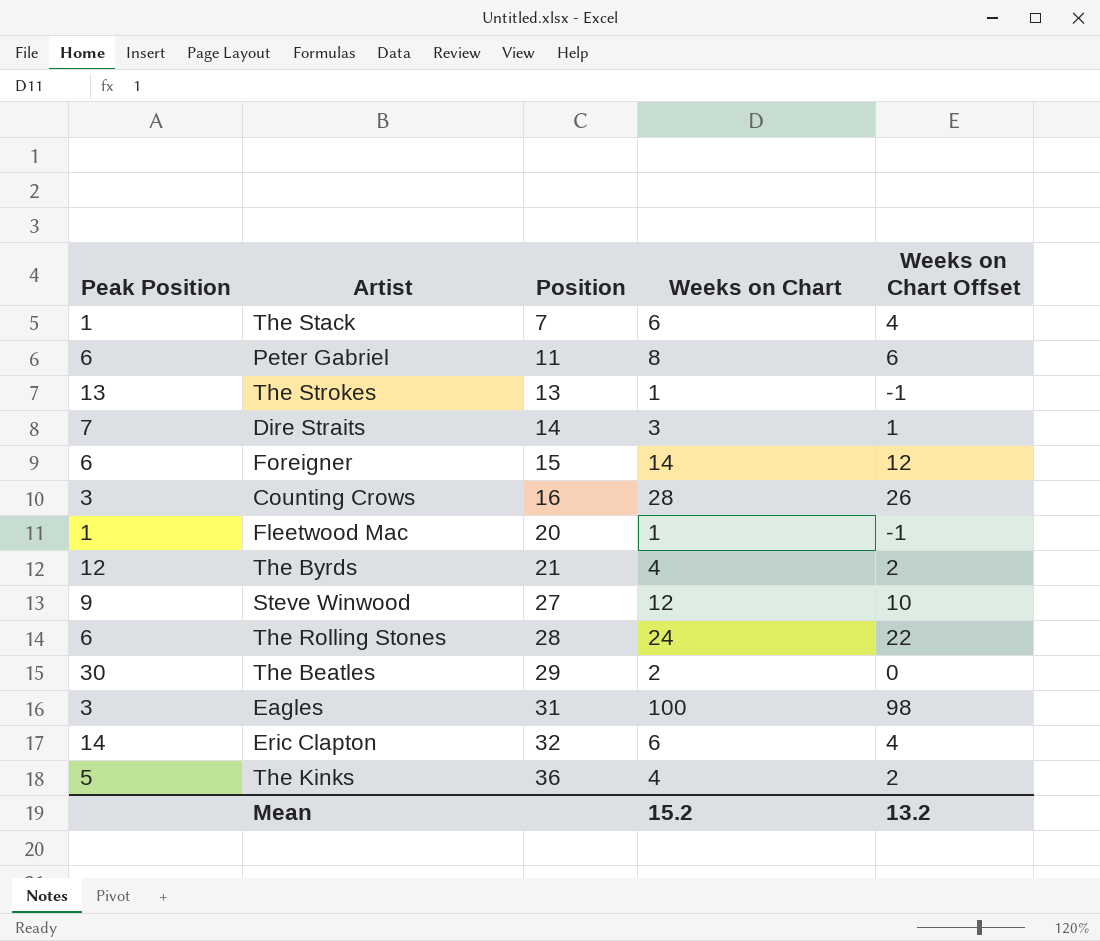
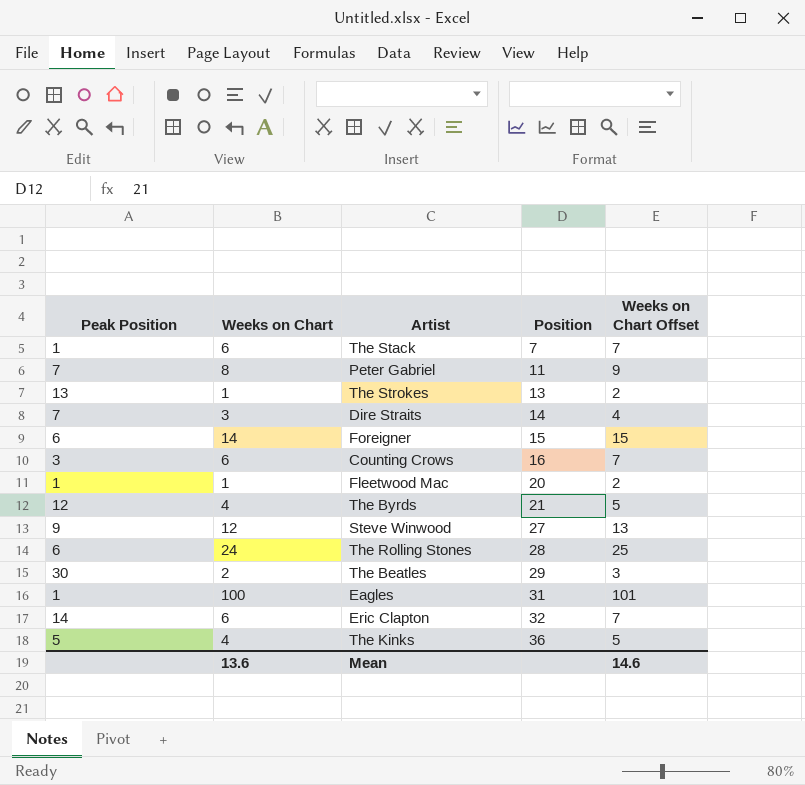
column Weeks on Chart | position: 4 -> 2
column Weeks on Chart Offset | formula: [Weeks on Chart] - 2 -> [Weeks on Chart] + 1
Peter Gabriel | Peak Position: 6 -> 7
Counting Crows | Weeks on Chart: 28 -> 6
Eagles | Peak Position: 3 -> 1
Mean | Weeks on Chart: 15.2 -> 13.6
Mean | Weeks on Chart Offset: 13.2 -> 14.6

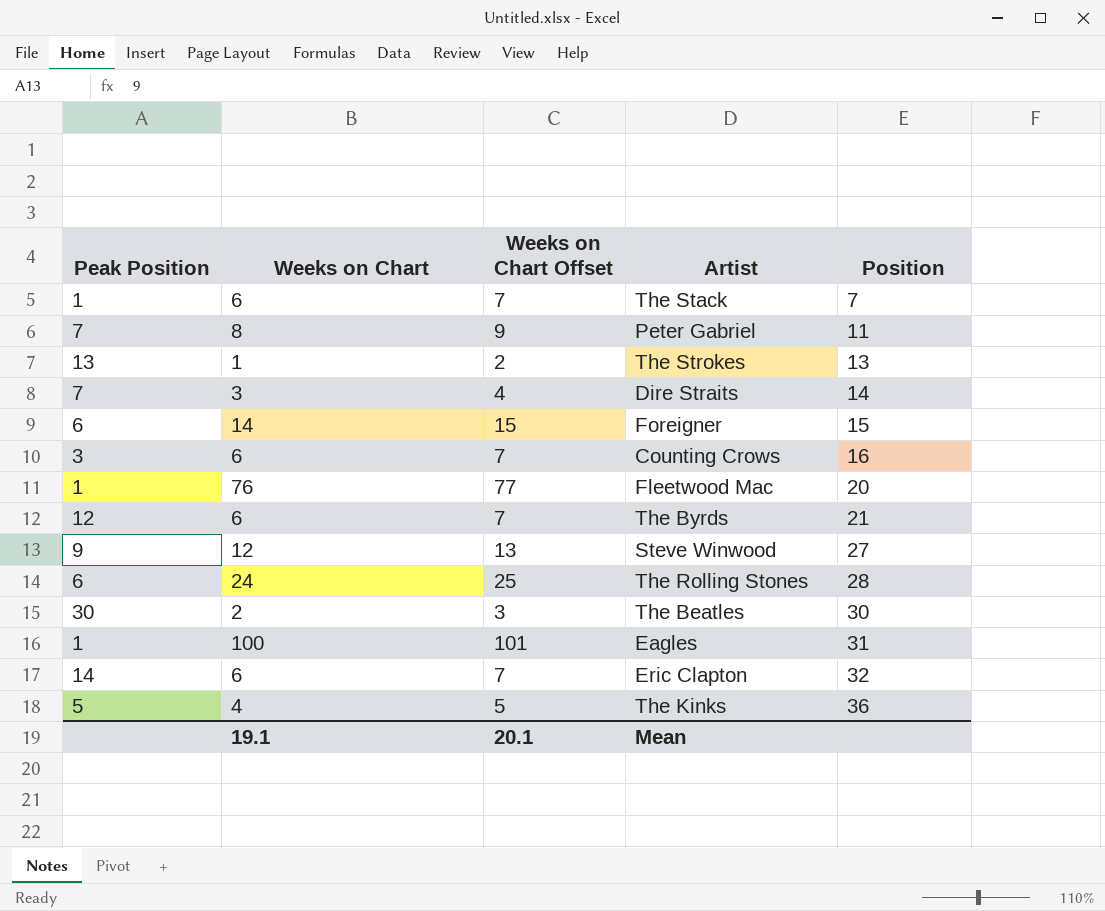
column Weeks on Chart Offset | position: 5 -> 3
Fleetwood Mac | Weeks on Chart: 1 -> 76
Fleetwood Mac | Weeks on Chart Offset: 2 -> 77
The Byrds | Weeks on Chart: 4 -> 6
The Byrds | Weeks on Chart Offset: 5 -> 7
The Beatles | Position: 29 -> 30
Mean | Weeks on Chart: 13.6 -> 19.1
Mean | Weeks on Chart Offset: 14.6 -> 20.1

